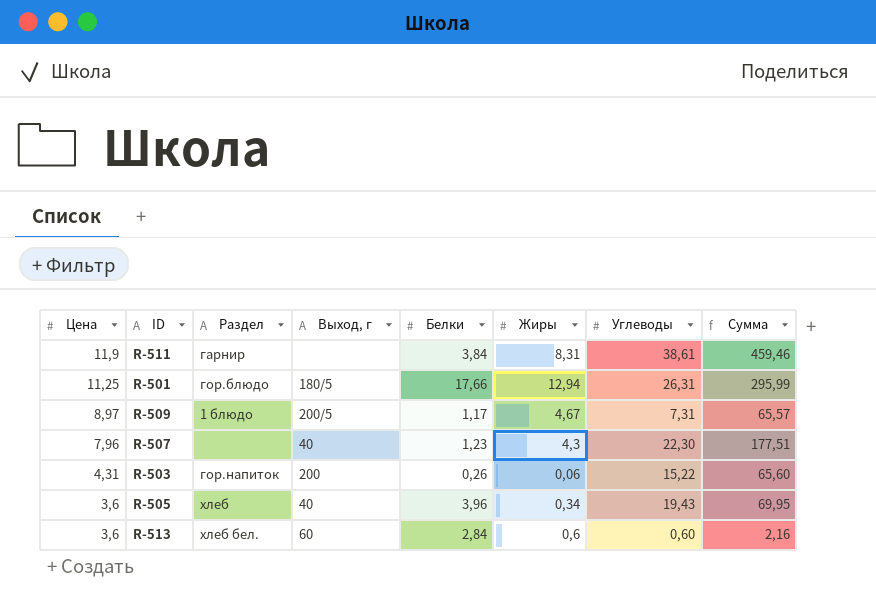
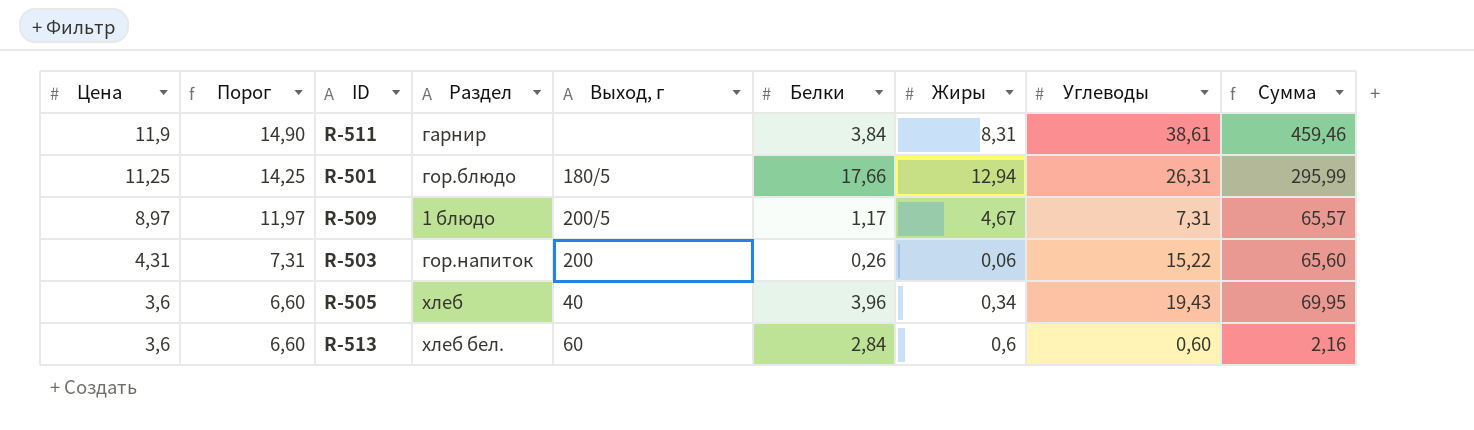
column Порог | formula: none -> [Цена] + 3
row R-507: 7,96 | none | 40 | 1,23 | 4,3 | 22,30 | 177,51 -> none

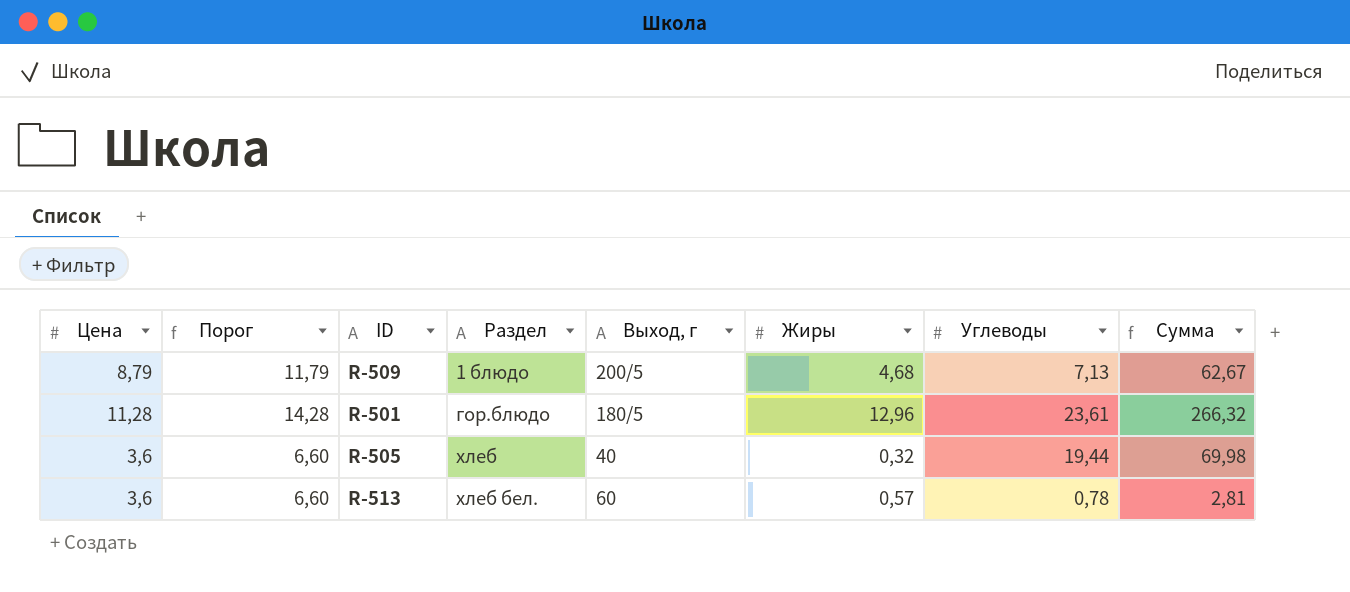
row order: Цена descending -> Раздел ascending
column Белки | position: 6 -> none
row R-511: 11,9 | 14,90 | гарнир | none | 3,84 | 8,31 | 38,61 | 459,46 -> none
row R-503: 4,31 | 7,31 | гор.напиток | 200 | 0,26 | 0,06 | 15,22 | 65,60 -> none
R-509 | Цена: 8,97 -> 8,79
R-509 | Порог: 11,97 -> 11,79
R-509 | Жиры: 4,67 -> 4,68
R-509 | Углеводы: 7,31 -> 7,13
R-509 | Сумма: 65,57 -> 62,67
R-501 | Цена: 11,25 -> 11,28
R-501 | Порог: 14,25 -> 14,28
R-501 | Жиры: 12,94 -> 12,96
R-501 | Углеводы: 26,31 -> 23,61
R-501 | Сумма: 295,99 -> 266,32
R-505 | Жиры: 0,34 -> 0,32
R-505 | Углеводы: 19,43 -> 19,44
R-505 | Сумма: 69,95 -> 69,98
R-513 | Жиры: 0,6 -> 0,57
R-513 | Углеводы: 0,60 -> 0,78
R-513 | Сумма: 2,16 -> 2,81

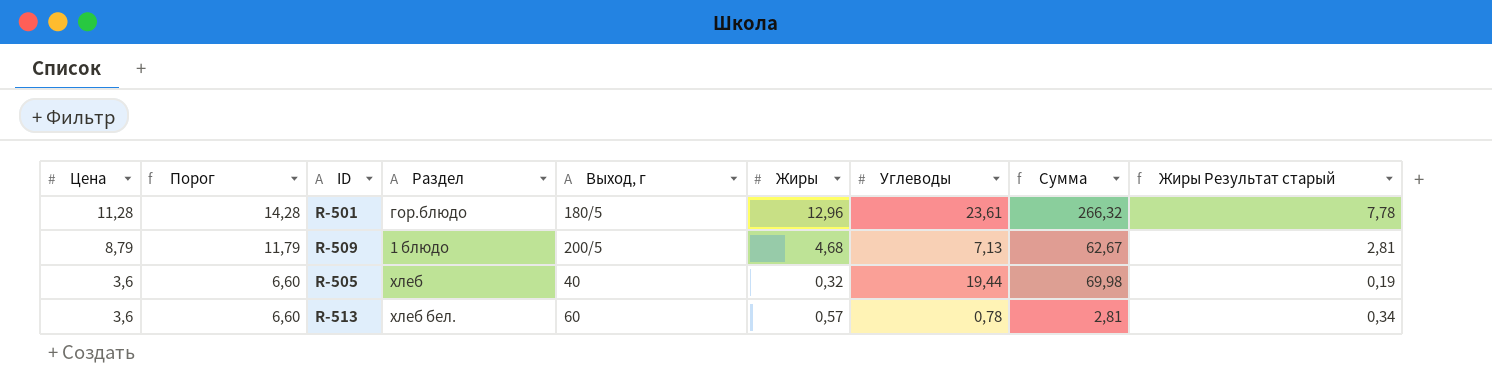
row order: Раздел ascending -> Цена descending
column Жиры Результат старый | formula: none -> [Жиры] * 0,6

